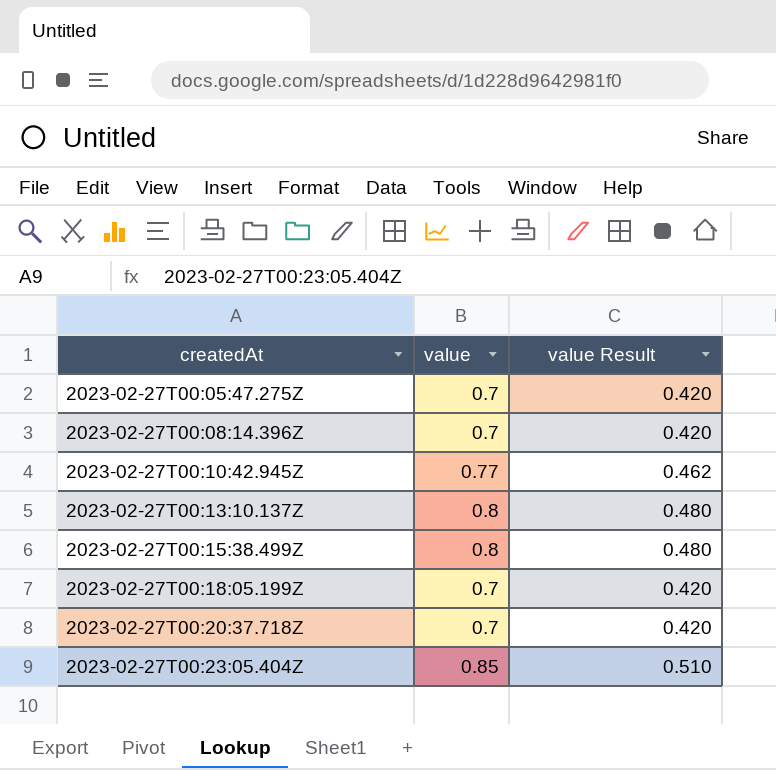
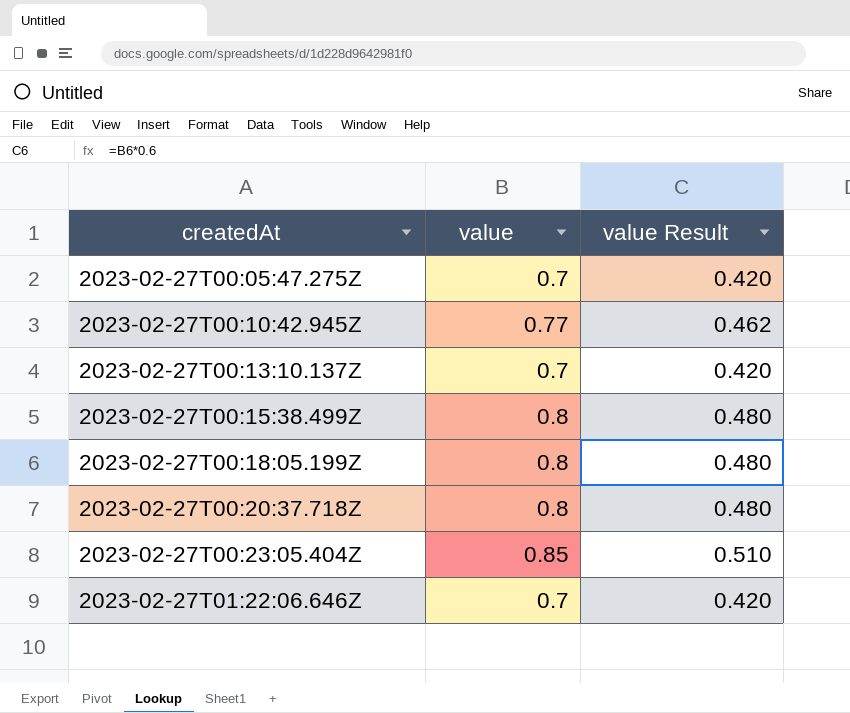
row 2023-02-27T00:08:14.396Z: 0.7 | 0.420 -> none
2023-02-27T00:13:10.137Z | value: 0.8 -> 0.7
2023-02-27T00:13:10.137Z | value Result: 0.480 -> 0.420
2023-02-27T00:18:05.199Z | value: 0.7 -> 0.8
2023-02-27T00:18:05.199Z | value Result: 0.420 -> 0.480
2023-02-27T00:20:37.718Z | value: 0.7 -> 0.8
2023-02-27T00:20:37.718Z | value Result: 0.420 -> 0.480
row 2023-02-27T01:22:06.646Z: none -> 0.7 | 0.420

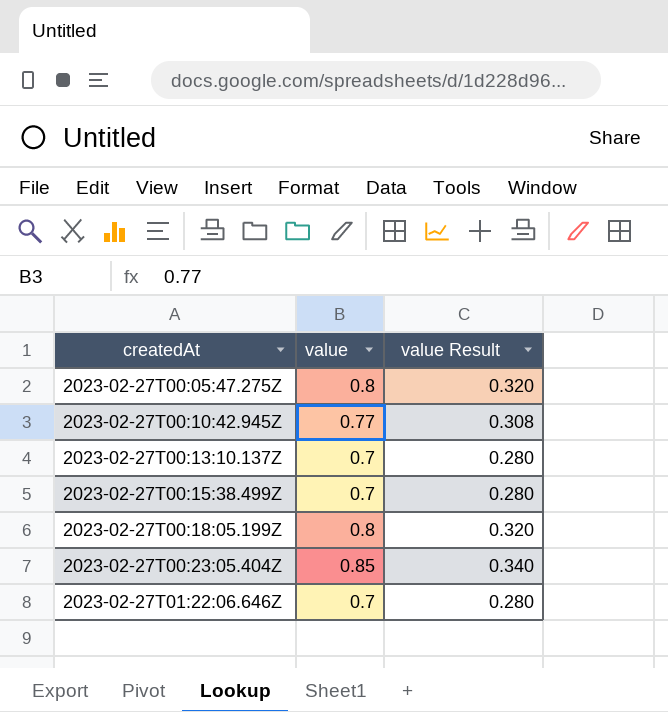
column value Result | formula: [value] * 0.6 -> [value] * 0.4
row 2023-02-27T00:20:37.718Z: 0.8 | 0.480 -> none
2023-02-27T00:05:47.275Z | value: 0.7 -> 0.8
2023-02-27T00:15:38.499Z | value: 0.8 -> 0.7

